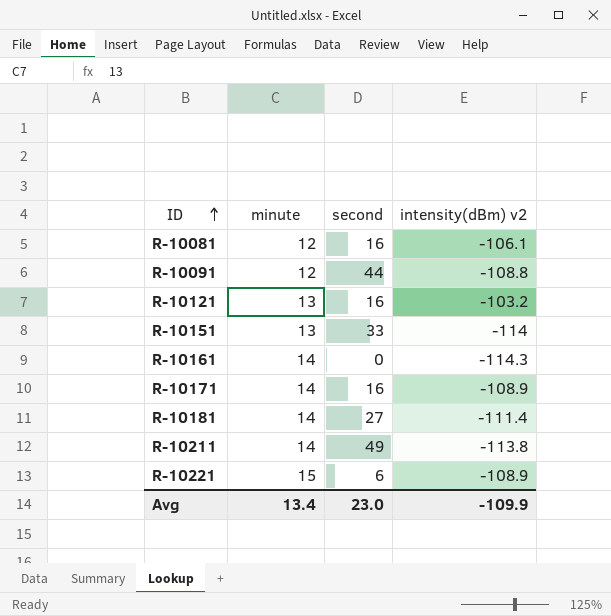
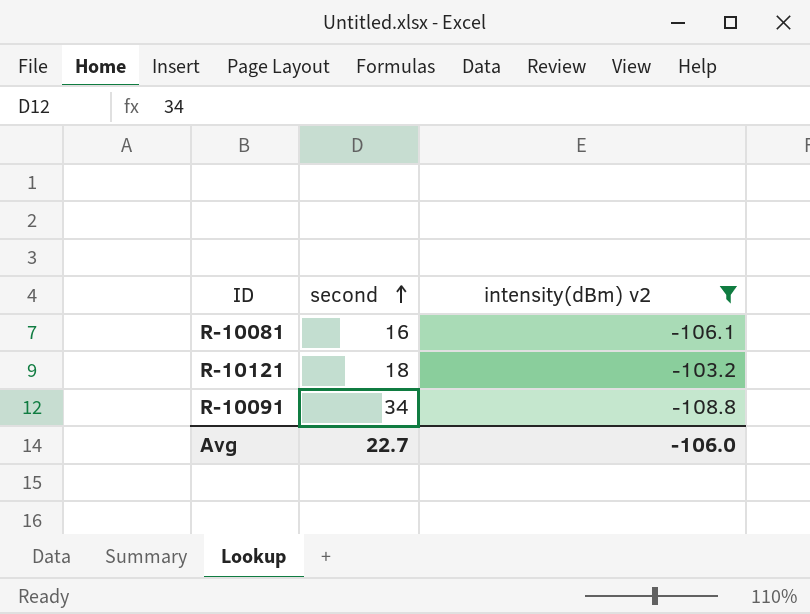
filter: none -> intensity(dBm) v2 >= -108.8
row order: ID ascending -> second ascending
column minute | position: 2 -> none
R-10121 | second: 16 -> 18
R-10091 | second: 44 -> 34
Avg | second: 23.0 -> 22.7
Avg | intensity(dBm) v2: -109.9 -> -106.0

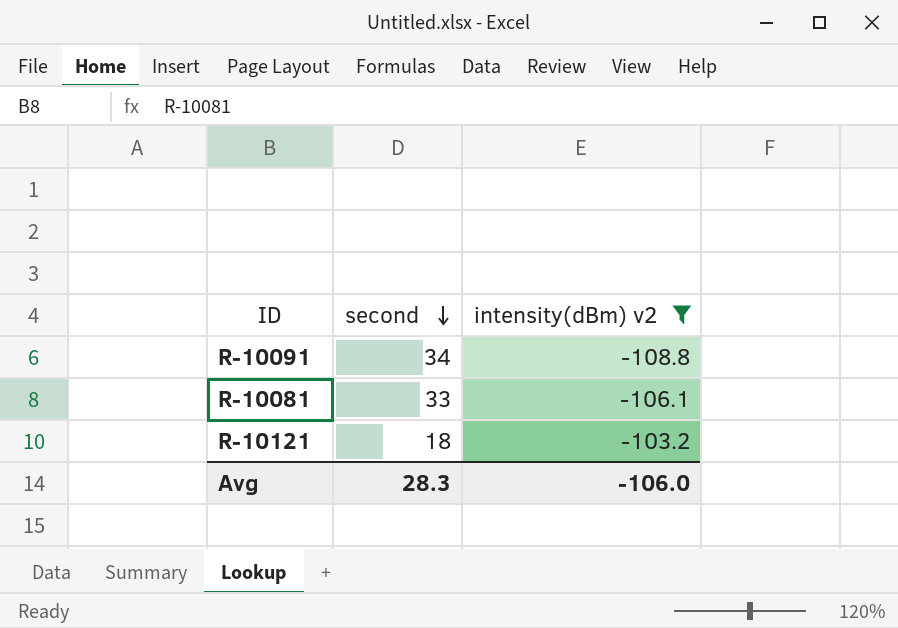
row order: second ascending -> second descending
R-10081 | second: 16 -> 33
Avg | second: 22.7 -> 28.3

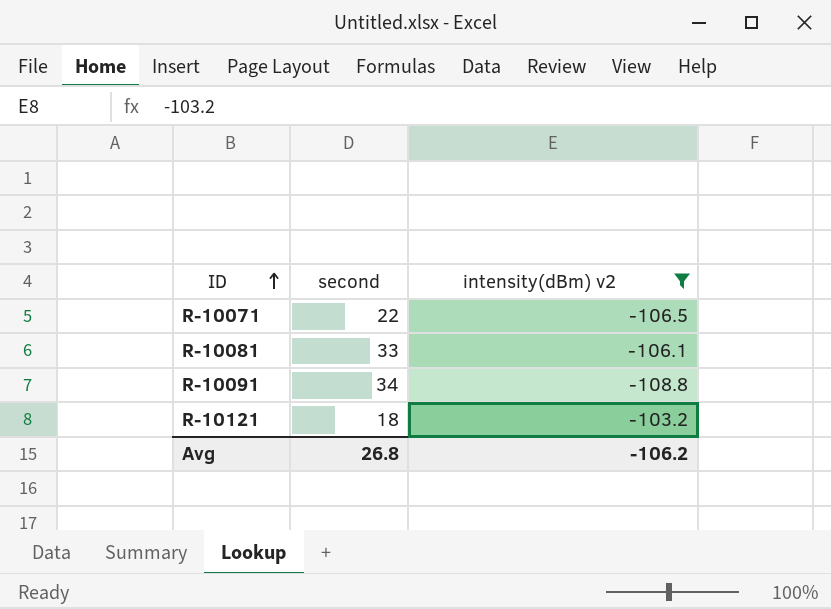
row order: second descending -> ID ascending
row R-10071: none -> 22 | -106.5
Avg | second: 28.3 -> 26.8
Avg | intensity(dBm) v2: -106.0 -> -106.2

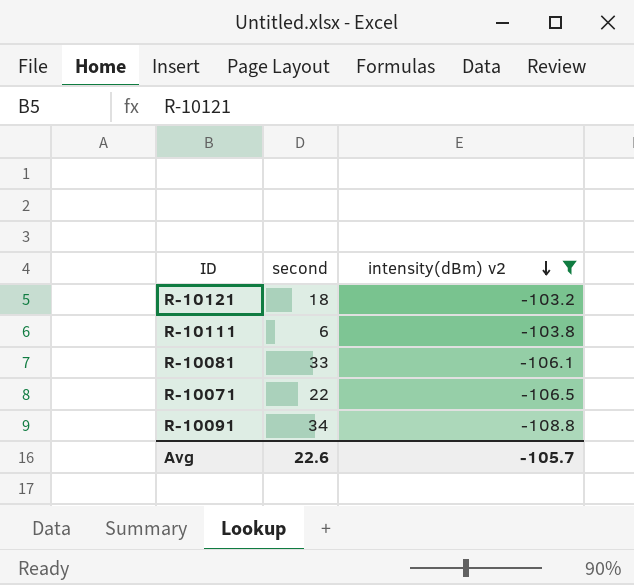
row order: ID ascending -> intensity(dBm) v2 descending
row R-10111: none -> 6 | -103.8
Avg | second: 26.8 -> 22.6
Avg | intensity(dBm) v2: -106.2 -> -105.7

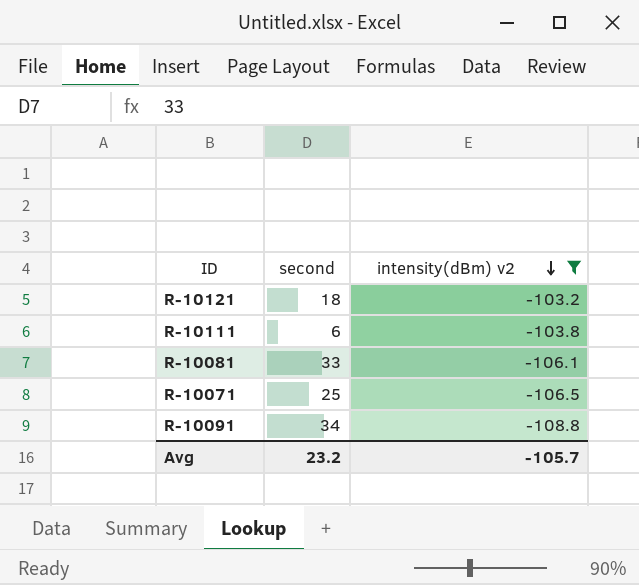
R-10071 | second: 22 -> 25
Avg | second: 22.6 -> 23.2

